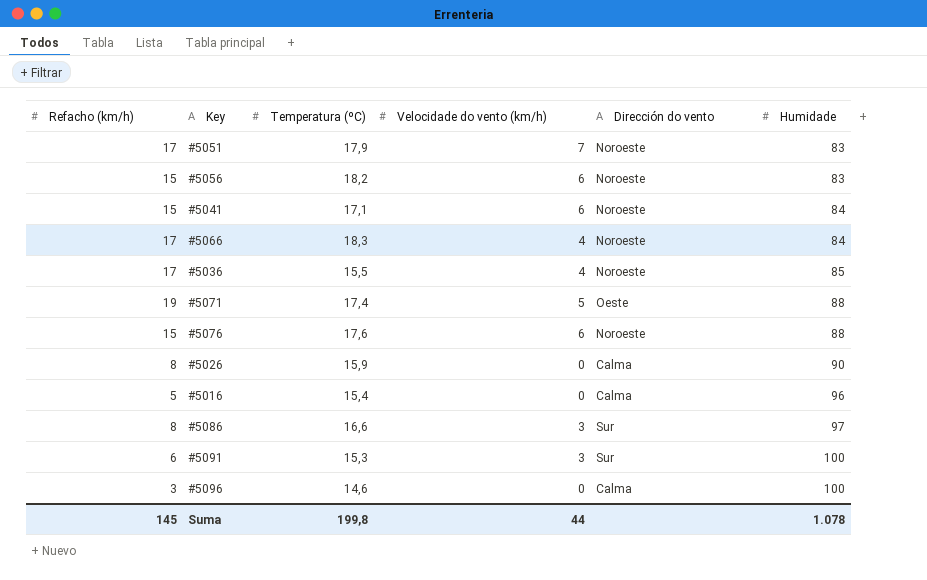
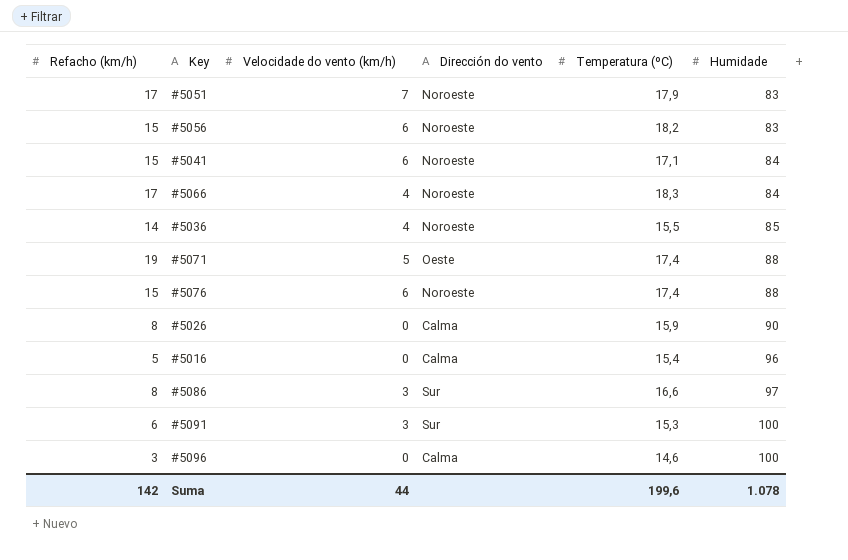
column Temperatura (ºC) | position: 3 -> 5
#5036 | Refacho (km/h): 17 -> 14
#5076 | Temperatura (ºC): 17,6 -> 17,4
Suma | Refacho (km/h): 145 -> 142
Suma | Temperatura (ºC): 199,8 -> 199,6

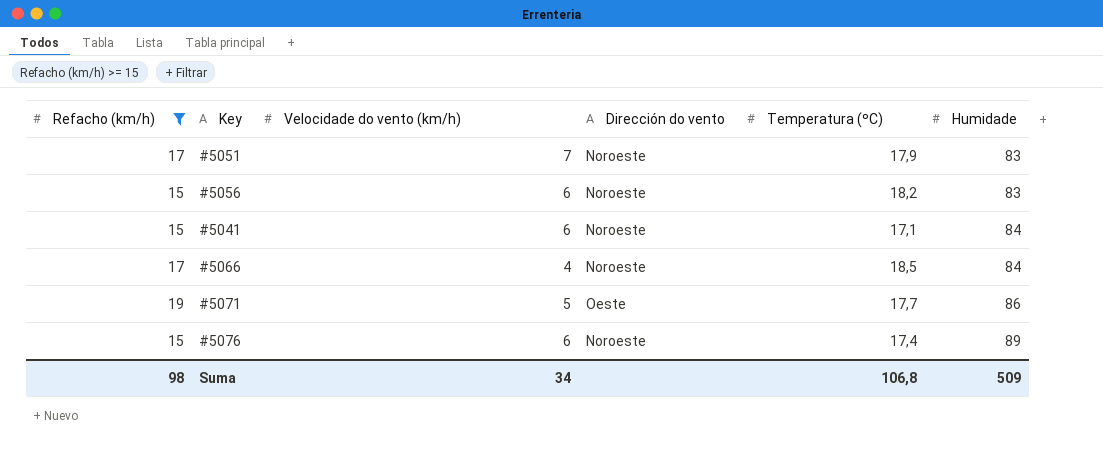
filter: none -> Refacho (km/h) >= 15
#5066 | Temperatura (ºC): 18,3 -> 18,5
#5071 | Temperatura (ºC): 17,4 -> 17,7
#5071 | Humidade: 88 -> 86
#5076 | Humidade: 88 -> 89
Suma | Refacho (km/h): 142 -> 98
Suma | Velocidade do vento (km/h): 44 -> 34
Suma | Temperatura (ºC): 199,6 -> 106,8
Suma | Humidade: 1.078 -> 509

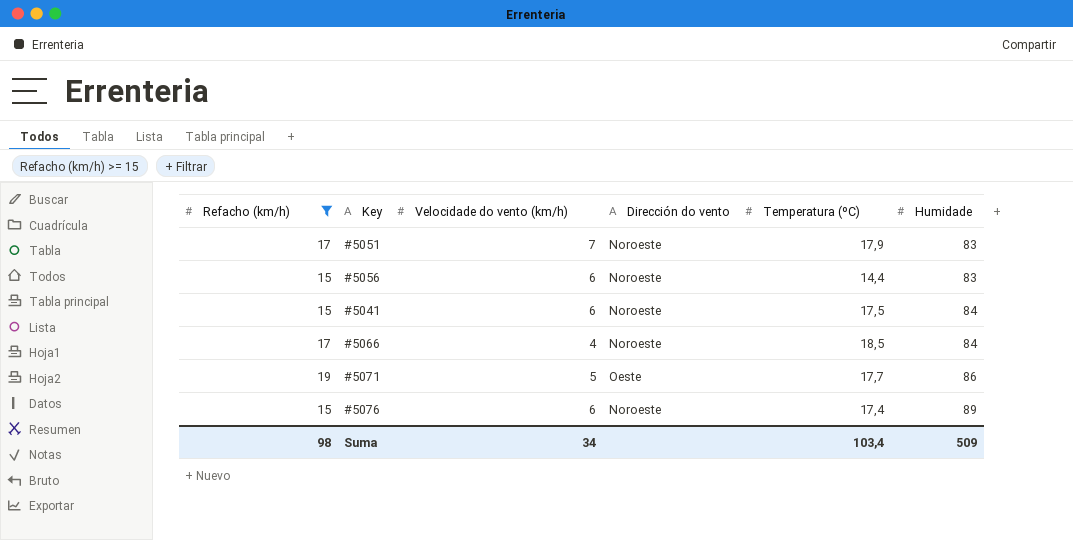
#5056 | Temperatura (ºC): 18,2 -> 14,4
#5041 | Temperatura (ºC): 17,1 -> 17,5
Suma | Temperatura (ºC): 106,8 -> 103,4

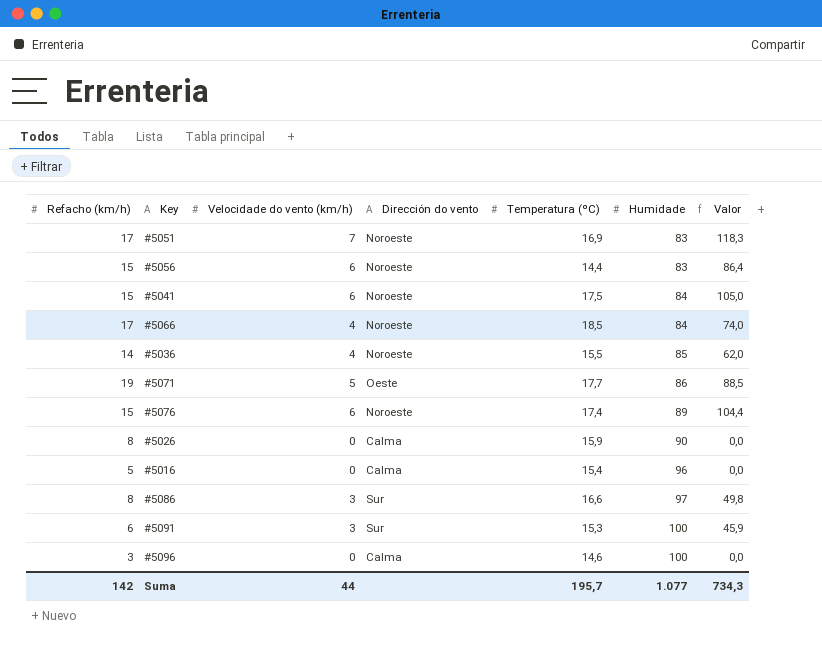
filter: Refacho (km/h) >= 15 -> none
column Valor | formula: none -> [Velocidade do vento (km/h)] * [Temperatura (ºC)]
#5051 | Temperatura (ºC): 17,9 -> 16,9
Suma | Refacho (km/h): 98 -> 142
Suma | Velocidade do vento (km/h): 34 -> 44
Suma | Temperatura (ºC): 103,4 -> 195,7
Suma | Humidade: 509 -> 1.077

